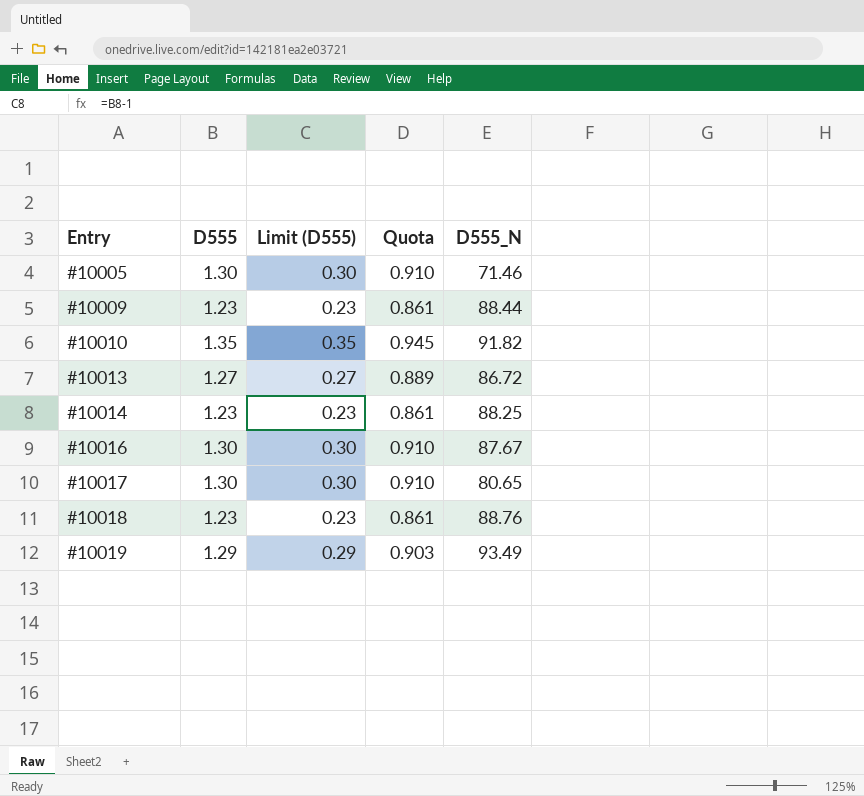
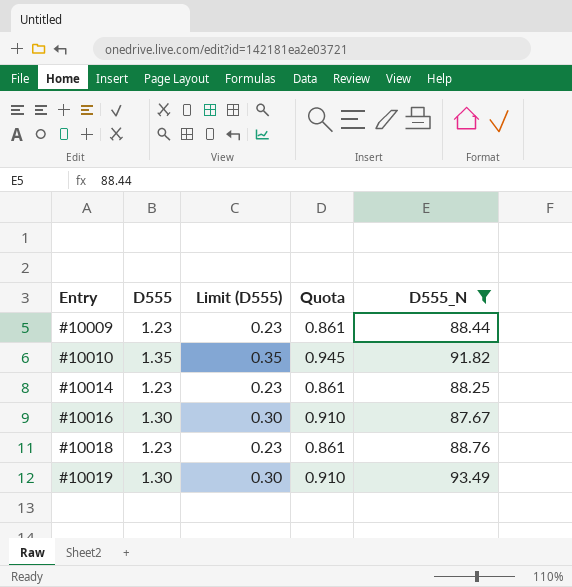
filter: none -> D555_N >= 87.67
#10019 | D555: 1.29 -> 1.30
#10019 | Limit (D555): 0.29 -> 0.30
#10019 | Quota: 0.903 -> 0.910

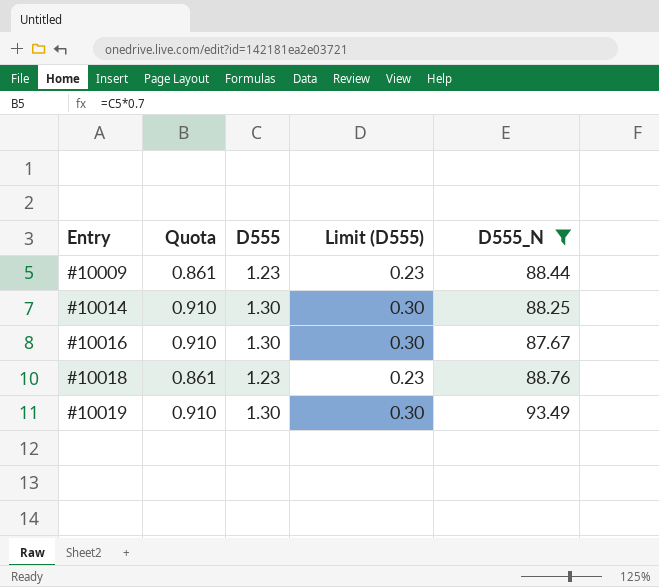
column Quota | position: 4 -> 2
row #10010: 1.35 | 0.35 | 0.945 | 91.82 -> none
#10014 | Quota: 0.861 -> 0.910
#10014 | D555: 1.23 -> 1.30
#10014 | Limit (D555): 0.23 -> 0.30

